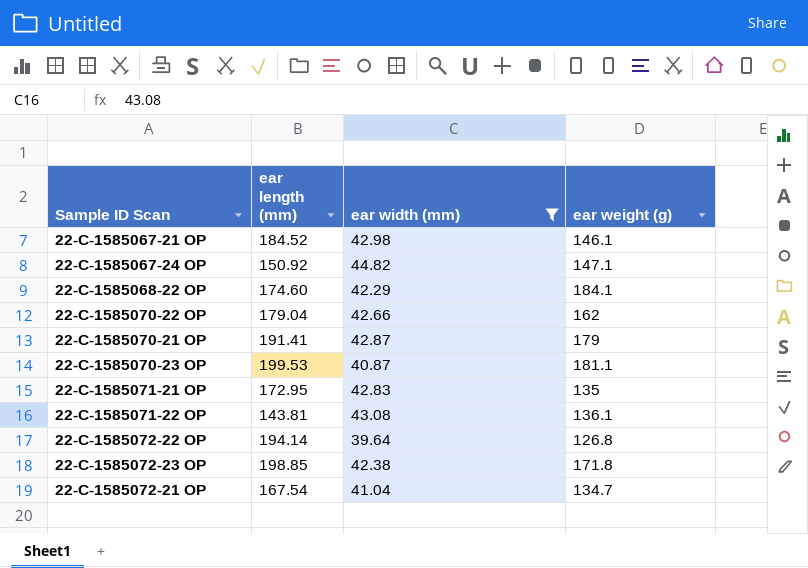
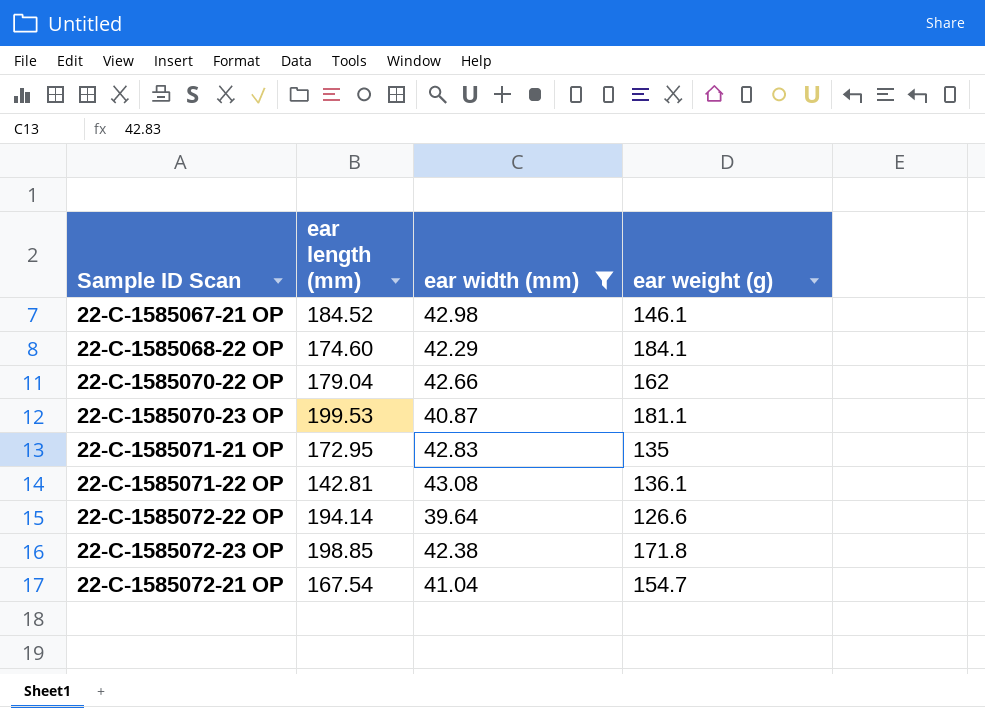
row 22-C-1585067-24 OP: 150.92 | 44.82 | 147.1 -> none
row 22-C-1585070-21 OP: 191.41 | 42.87 | 179 -> none
22-C-1585071-22 OP | ear length (mm): 143.81 -> 142.81
22-C-1585072-22 OP | ear weight (g): 126.8 -> 126.6
22-C-1585072-21 OP | ear weight (g): 134.7 -> 154.7

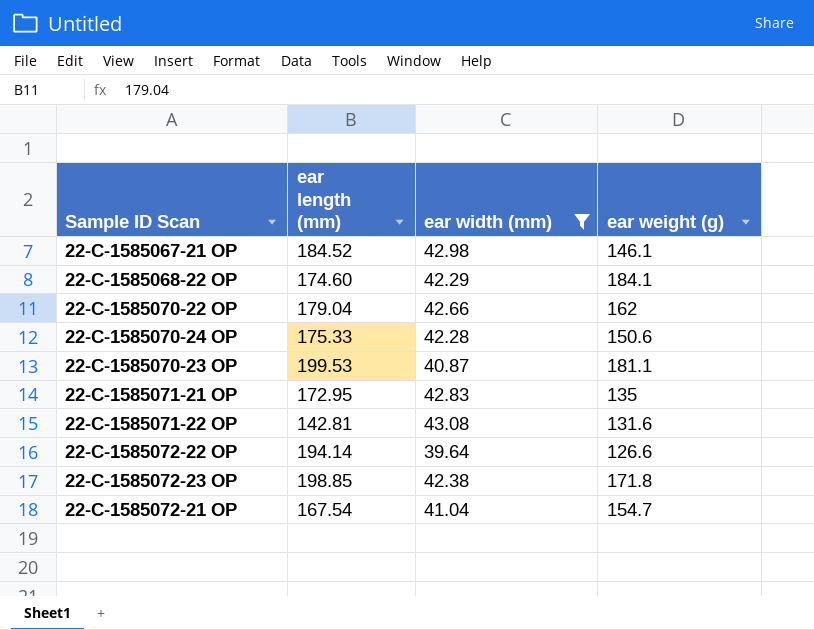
row 22-C-1585070-24 OP: none -> 175.33 | 42.28 | 150.6
22-C-1585071-22 OP | ear weight (g): 136.1 -> 131.6

